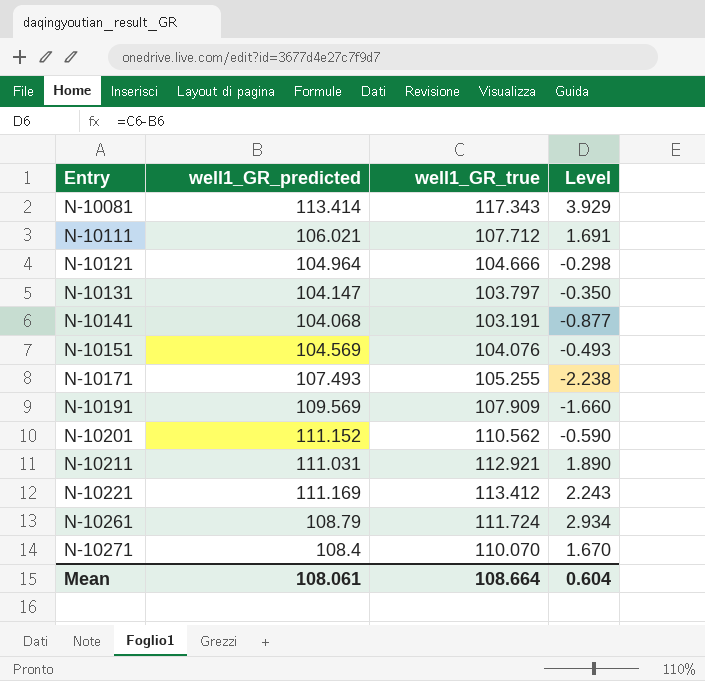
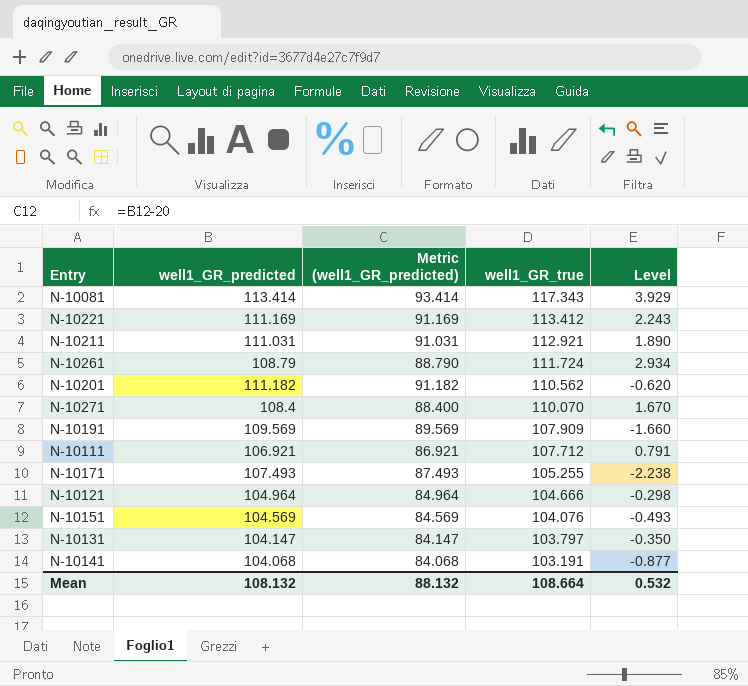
row order: Entry ascending -> well1_GR_true descending
column Metric (well1_GR_predicted) | formula: none -> [well1_GR_predicted] - 20
N-10201 | well1_GR_predicted: 111.152 -> 111.182
N-10201 | Level: -0.590 -> -0.620
N-10111 | well1_GR_predicted: 106.021 -> 106.921
N-10111 | Level: 1.691 -> 0.791
Mean | well1_GR_predicted: 108.061 -> 108.132
Mean | Level: 0.604 -> 0.532

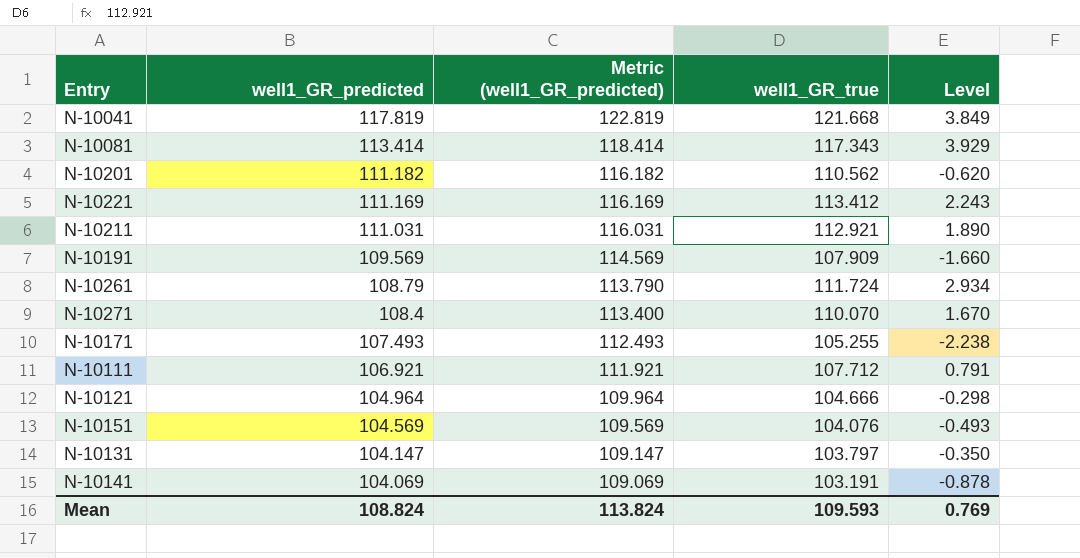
row order: well1_GR_true descending -> well1_GR_predicted descending
column Metric (well1_GR_predicted) | formula: [well1_GR_predicted] - 20 -> [well1_GR_predicted] + 5
row N-10041: none -> 117.819 | 122.819 | 121.668 | 3.849
N-10141 | well1_GR_predicted: 104.068 -> 104.069
N-10141 | Level: -0.877 -> -0.878
Mean | well1_GR_predicted: 108.132 -> 108.824
Mean | Metric (well1_GR_predicted): 88.132 -> 113.824
Mean | well1_GR_true: 108.664 -> 109.593
Mean | Level: 0.532 -> 0.769

